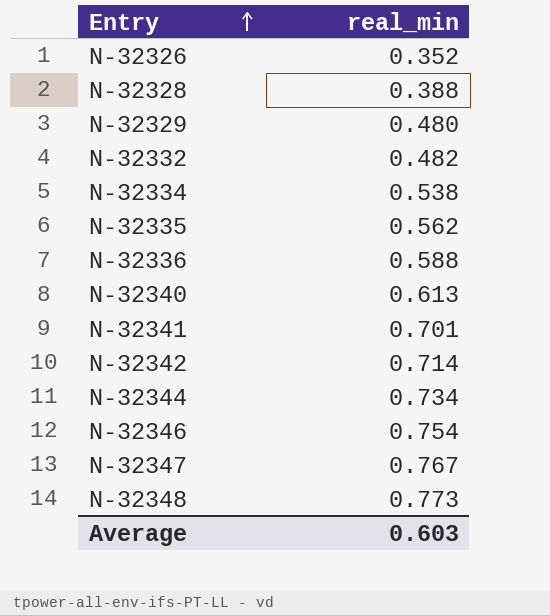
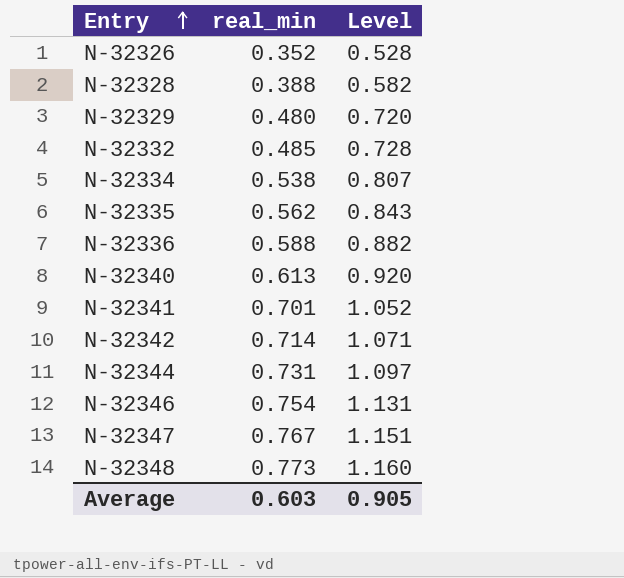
column Level | formula: none -> [real_min] * 1.5
N-32332 | real_min: 0.482 -> 0.485
N-32344 | real_min: 0.734 -> 0.731

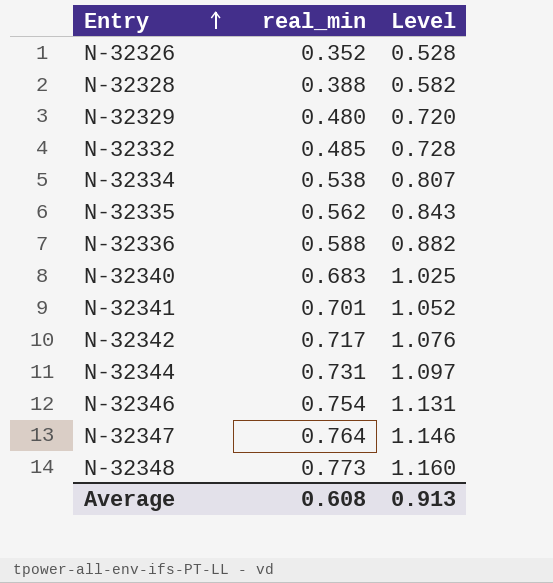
N-32340 | real_min: 0.613 -> 0.683
N-32340 | Level: 0.920 -> 1.025
N-32342 | real_min: 0.714 -> 0.717
N-32342 | Level: 1.071 -> 1.076
N-32347 | real_min: 0.767 -> 0.764
N-32347 | Level: 1.151 -> 1.146
Average | real_min: 0.603 -> 0.608
Average | Level: 0.905 -> 0.913

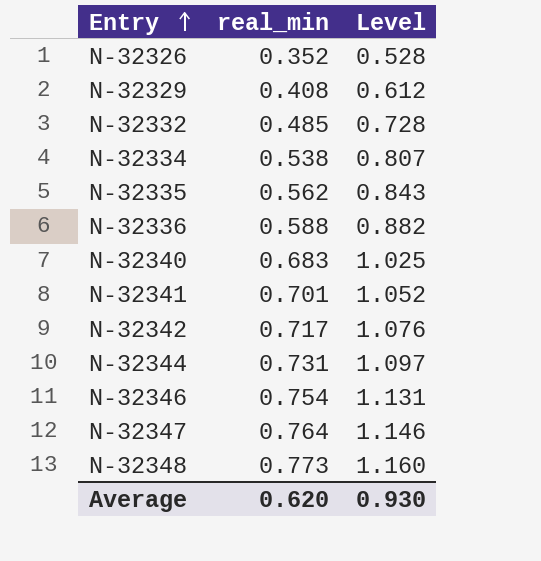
row N-32328: 0.388 | 0.582 -> none
N-32329 | real_min: 0.480 -> 0.408
N-32329 | Level: 0.720 -> 0.612
Average | real_min: 0.608 -> 0.620
Average | Level: 0.913 -> 0.930

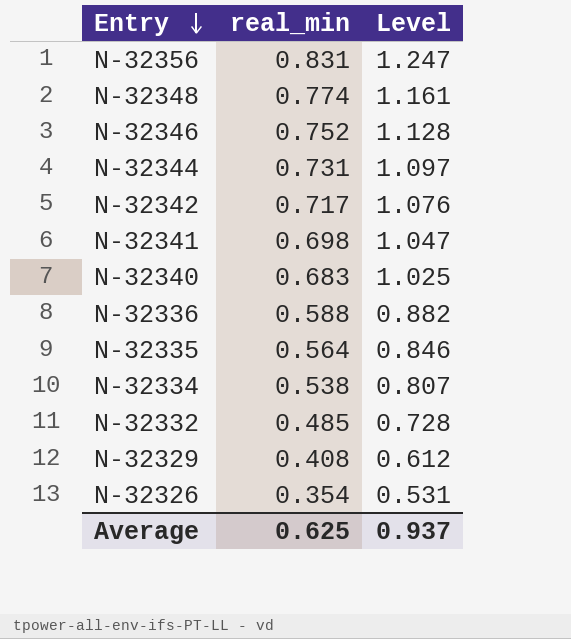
row order: Entry ascending -> Entry descending
row N-32347: 0.764 | 1.146 -> none
row N-32356: none -> 0.831 | 1.247
N-32348 | real_min: 0.773 -> 0.774
N-32348 | Level: 1.160 -> 1.161
N-32346 | real_min: 0.754 -> 0.752
N-32346 | Level: 1.131 -> 1.128
N-32341 | real_min: 0.701 -> 0.698
N-32341 | Level: 1.052 -> 1.047
N-32335 | real_min: 0.562 -> 0.564
N-32335 | Level: 0.843 -> 0.846
N-32326 | real_min: 0.352 -> 0.354
N-32326 | Level: 0.528 -> 0.531
Average | real_min: 0.620 -> 0.625
Average | Level: 0.930 -> 0.937

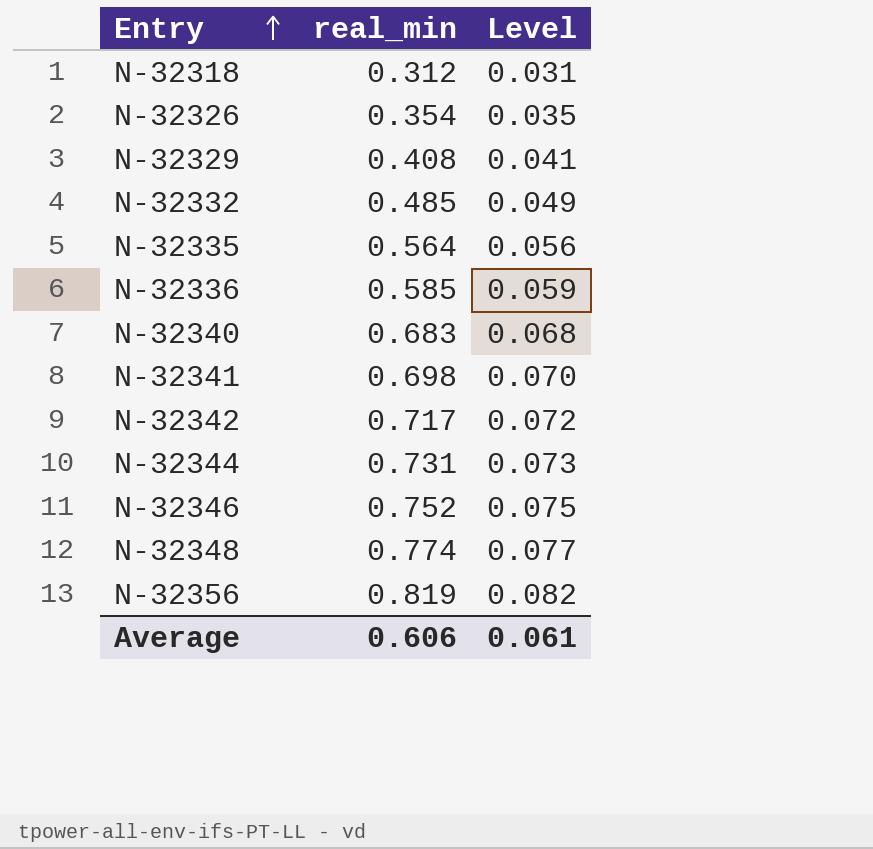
row order: Entry descending -> Entry ascending
column Level | formula: [real_min] * 1.5 -> [real_min] * 0.1
row N-32334: 0.538 | 0.807 -> none
row N-32318: none -> 0.312 | 0.031
N-32336 | real_min: 0.588 -> 0.585
N-32356 | real_min: 0.831 -> 0.819
Average | real_min: 0.625 -> 0.606
Average | Level: 0.937 -> 0.061

